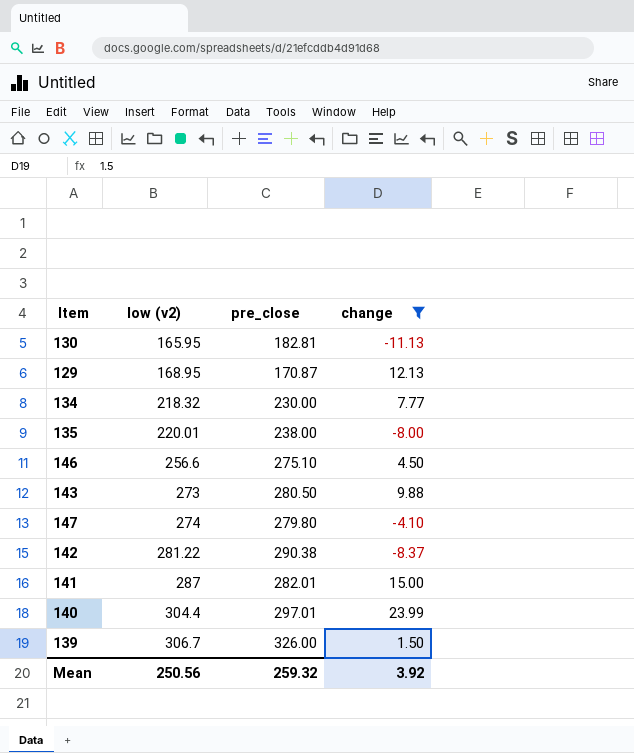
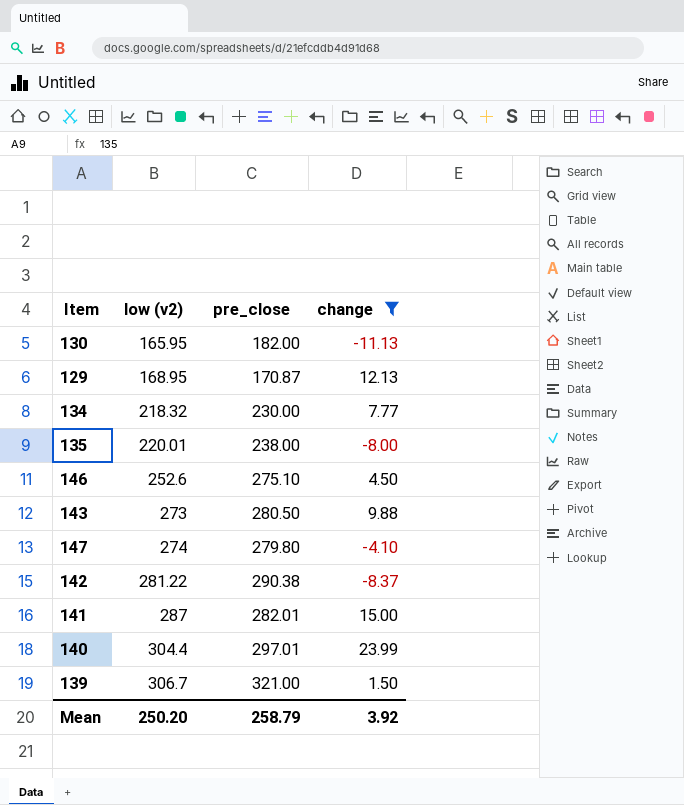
130 | pre_close: 182.81 -> 182.00
146 | low (v2): 256.6 -> 252.6
139 | pre_close: 326.00 -> 321.00
Mean | low (v2): 250.56 -> 250.20
Mean | pre_close: 259.32 -> 258.79

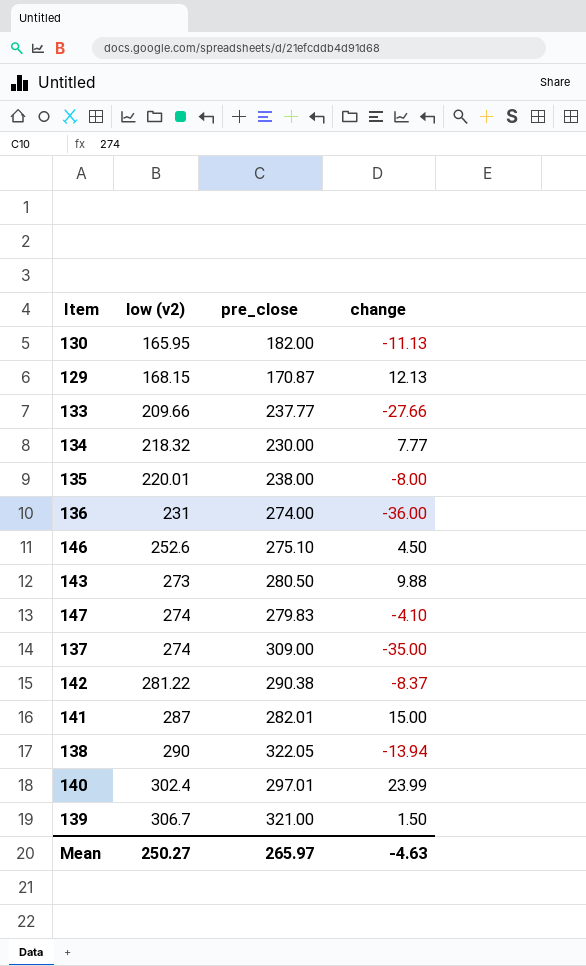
filter: change >= -11.13 -> none
129 | low (v2): 168.95 -> 168.15
147 | pre_close: 279.80 -> 279.83
140 | low (v2): 304.4 -> 302.4
Mean | low (v2): 250.20 -> 250.27
Mean | pre_close: 258.79 -> 265.97
Mean | change: 3.92 -> -4.63

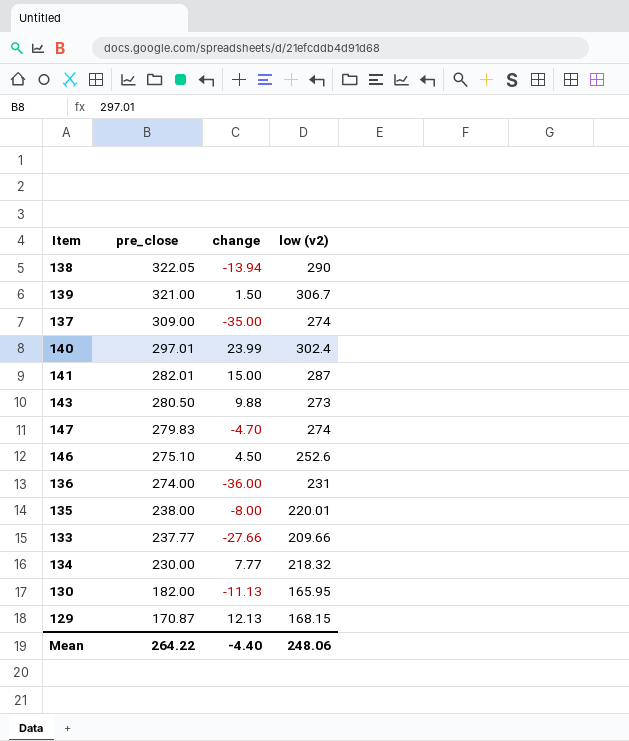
row order: low (v2) ascending -> pre_close descending
column low (v2) | position: 2 -> 4
row 142: 281.22 | 290.38 | -8.37 -> none
147 | change: -4.10 -> -4.70
Mean | pre_close: 265.97 -> 264.22
Mean | change: -4.63 -> -4.40
Mean | low (v2): 250.27 -> 248.06

